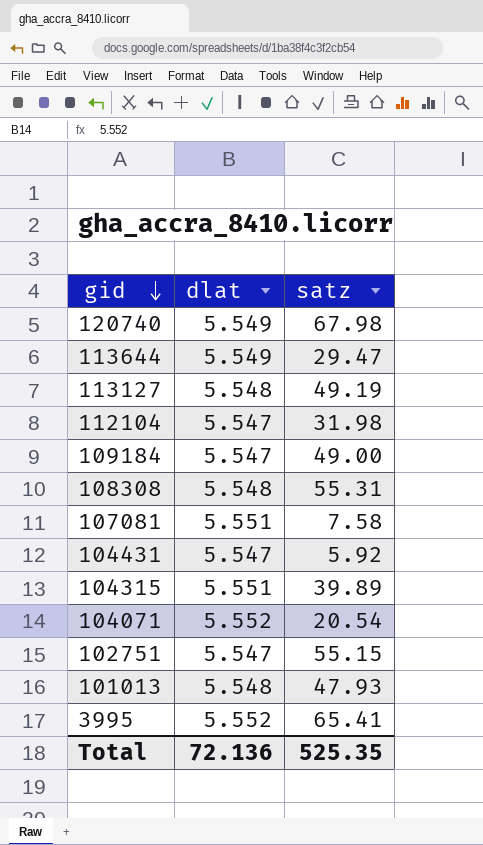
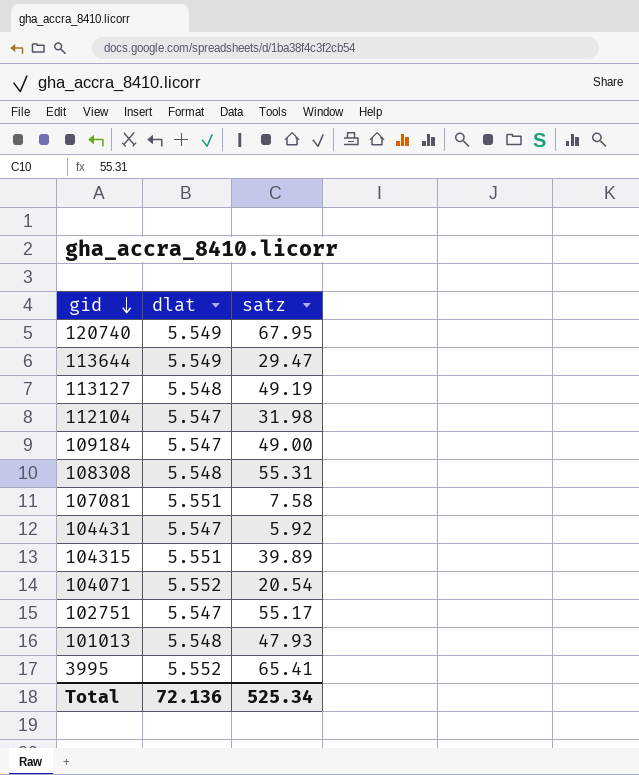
120740 | satz: 67.98 -> 67.95
102751 | satz: 55.15 -> 55.17
Total | satz: 525.35 -> 525.34

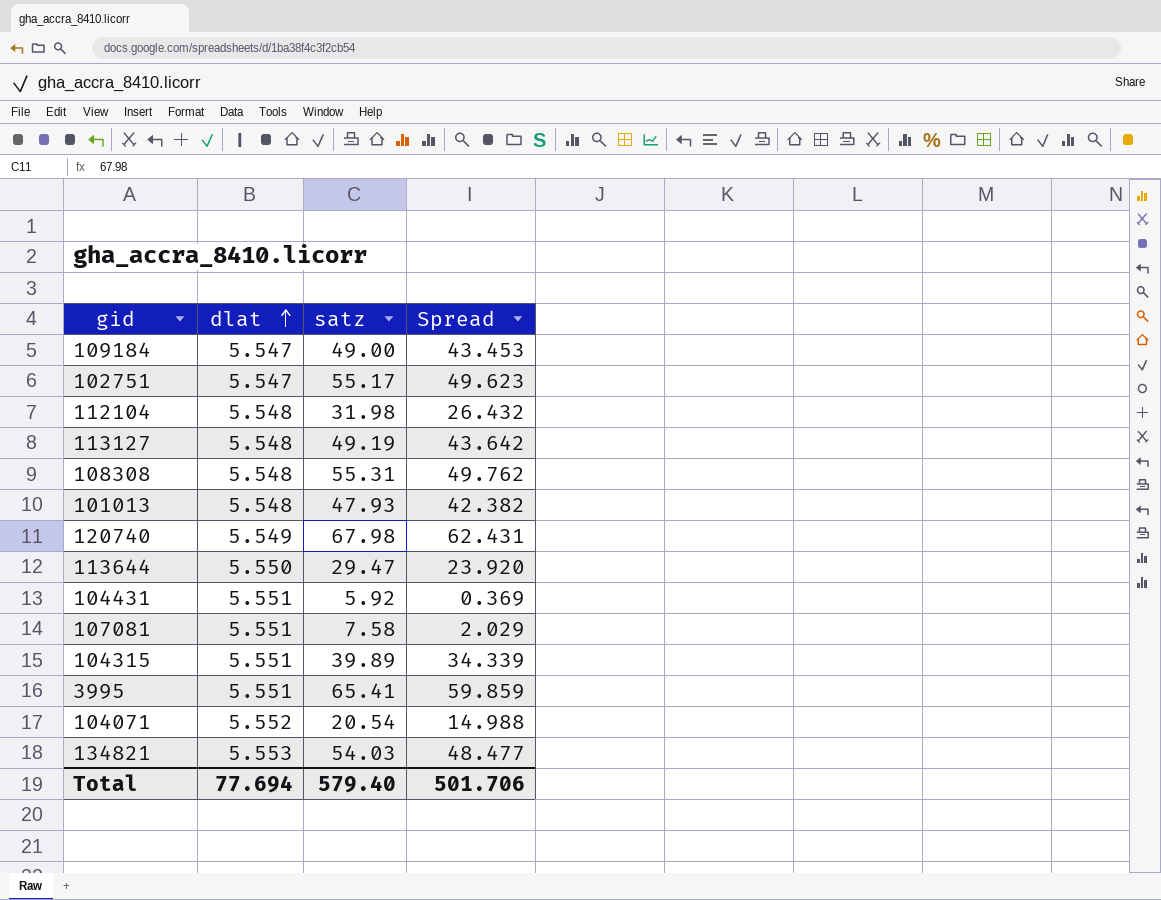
row order: gid descending -> dlat ascending
column Spread | formula: none -> [satz] - [dlat]
112104 | dlat: 5.547 -> 5.548
120740 | satz: 67.95 -> 67.98
113644 | dlat: 5.549 -> 5.550
104431 | dlat: 5.547 -> 5.551
3995 | dlat: 5.552 -> 5.551
row 134821: none -> 5.553 | 54.03 | 48.477
Total | dlat: 72.136 -> 77.694
Total | satz: 525.34 -> 579.40

